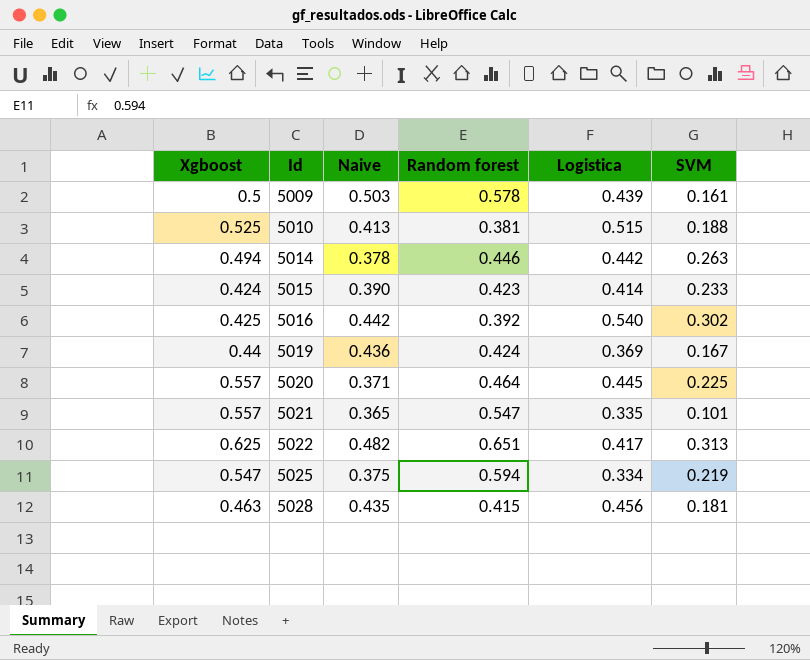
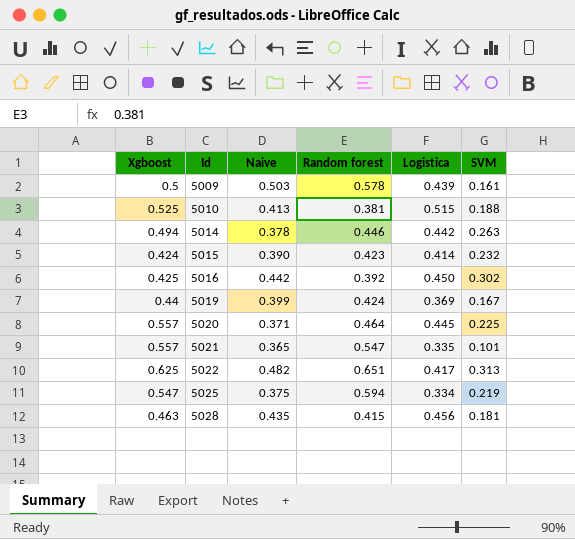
5015 | SVM: 0.233 -> 0.232
5016 | Logistica: 0.540 -> 0.450
5019 | Naive: 0.436 -> 0.399

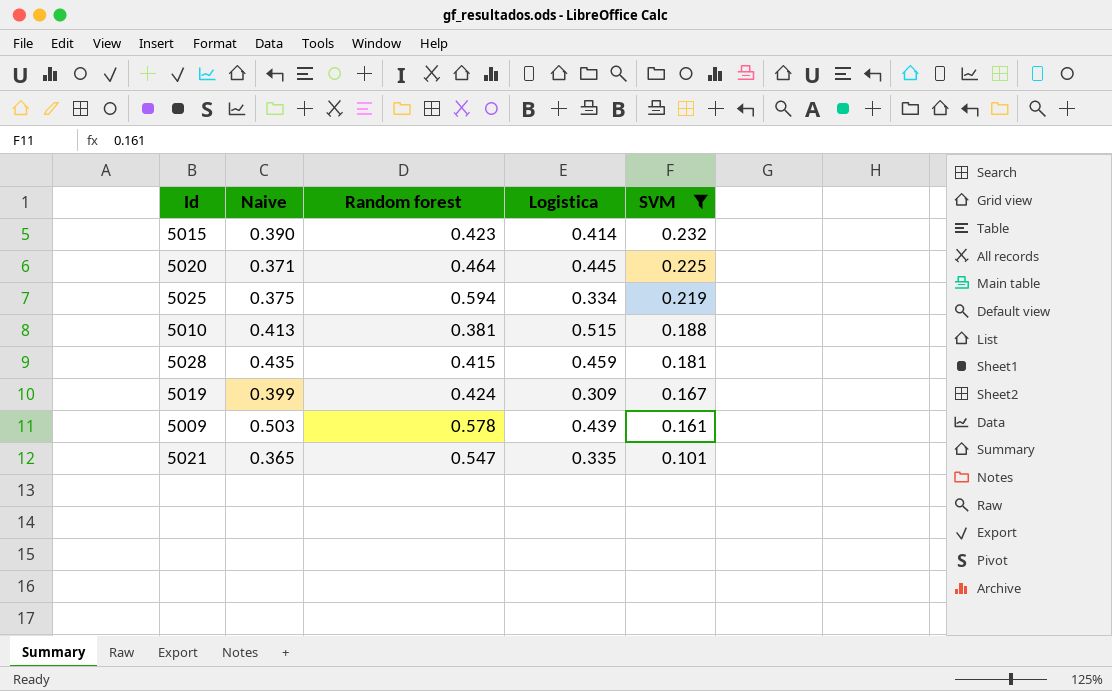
filter: none -> SVM <= 0.232
row order: Id ascending -> SVM descending
column Xgboost | position: 1 -> none
5028 | Logistica: 0.456 -> 0.459
5019 | Logistica: 0.369 -> 0.309

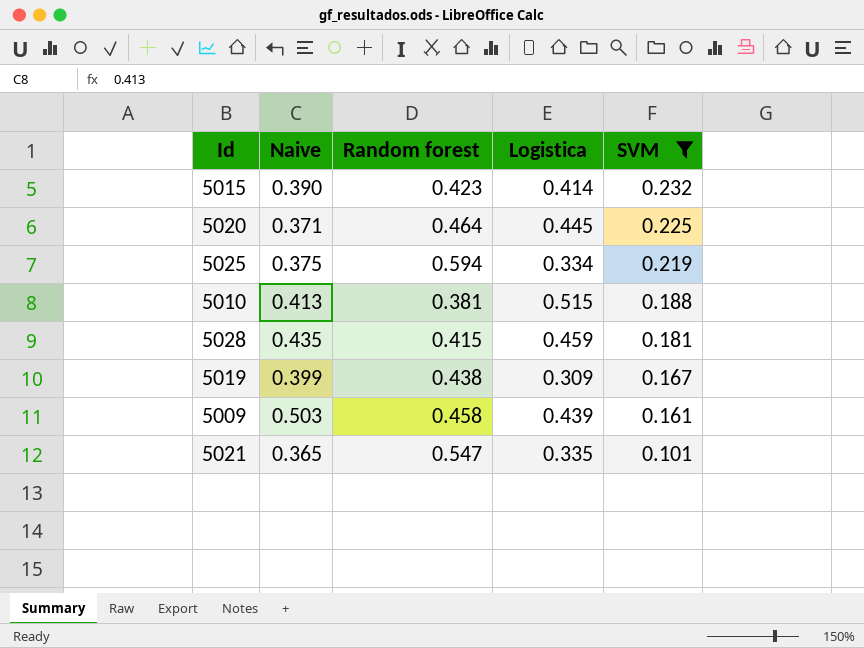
5019 | Random forest: 0.424 -> 0.438
5009 | Random forest: 0.578 -> 0.458

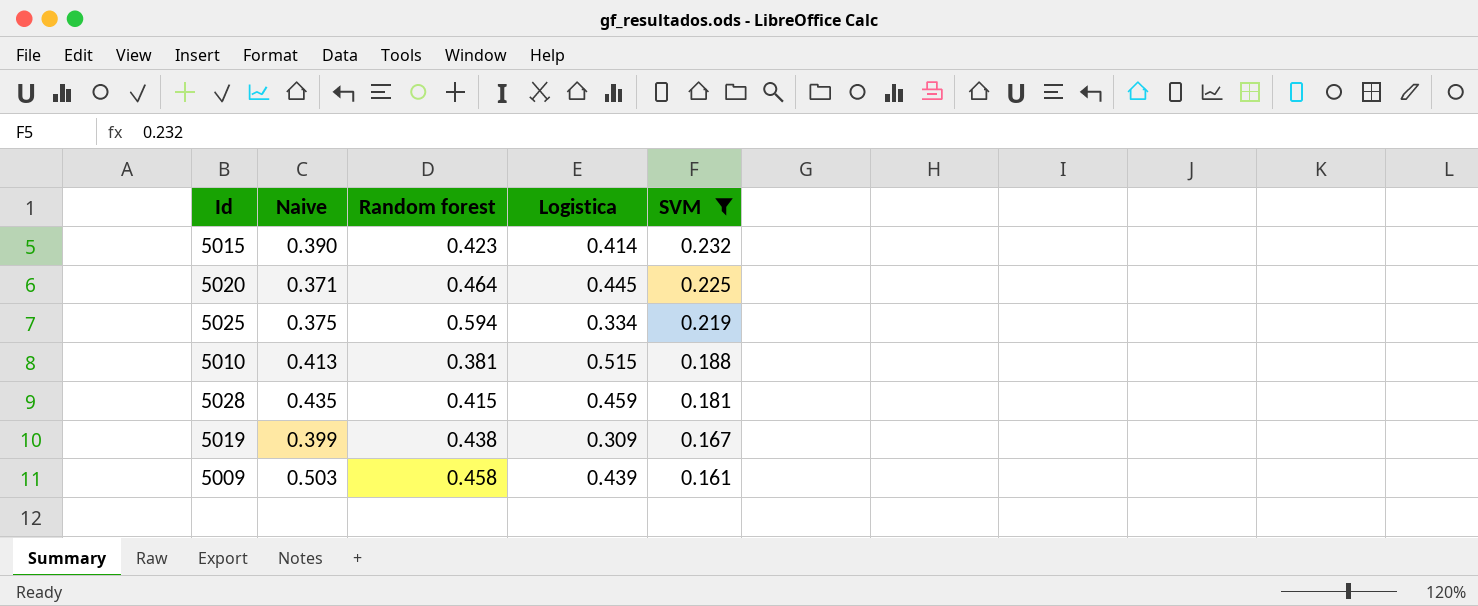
row 5021: 0.365 | 0.547 | 0.335 | 0.101 -> none

